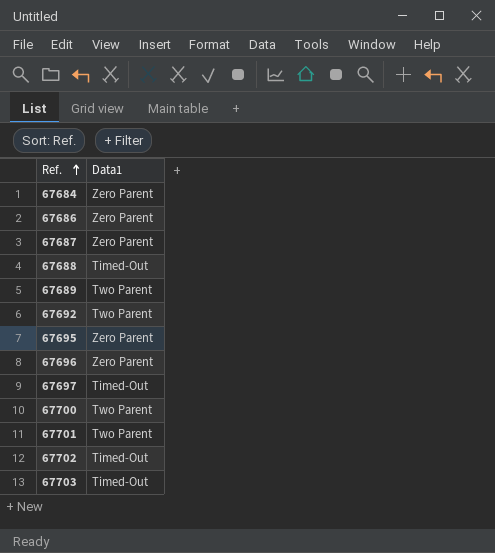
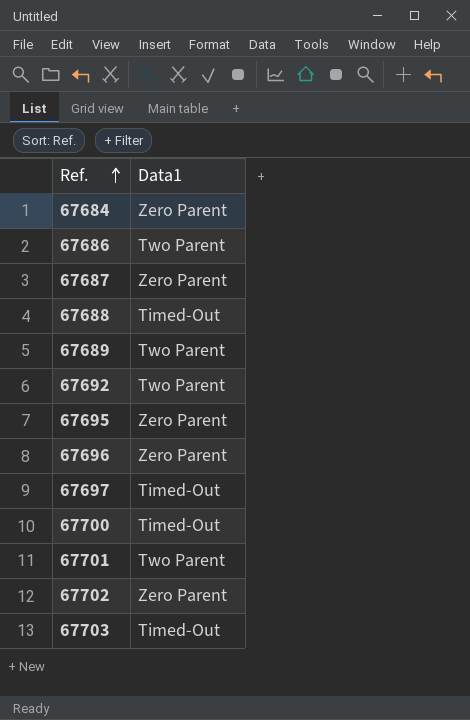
67686 | Data1: Zero Parent -> Two Parent
67700 | Data1: Two Parent -> Timed-Out
67702 | Data1: Timed-Out -> Zero Parent

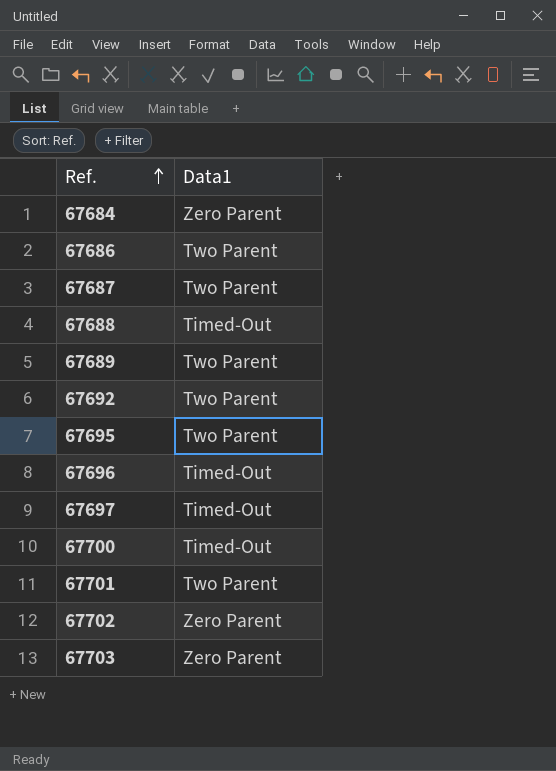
67687 | Data1: Zero Parent -> Two Parent
67695 | Data1: Zero Parent -> Two Parent
67696 | Data1: Zero Parent -> Timed-Out
67703 | Data1: Timed-Out -> Zero Parent

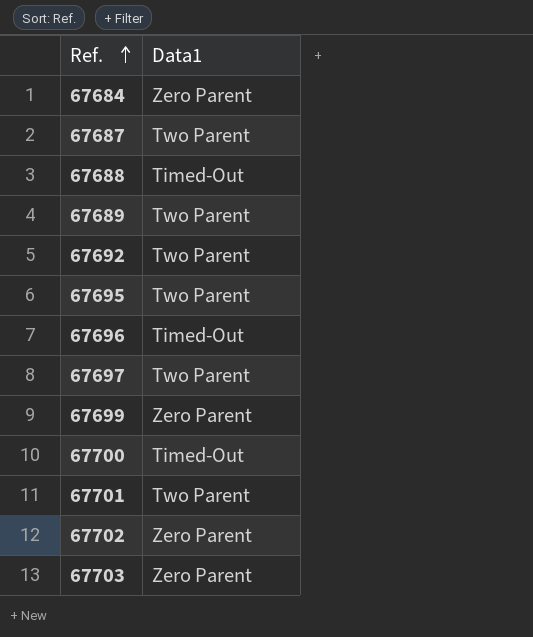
row 67686: Two Parent -> none
67697 | Data1: Timed-Out -> Two Parent
row 67699: none -> Zero Parent

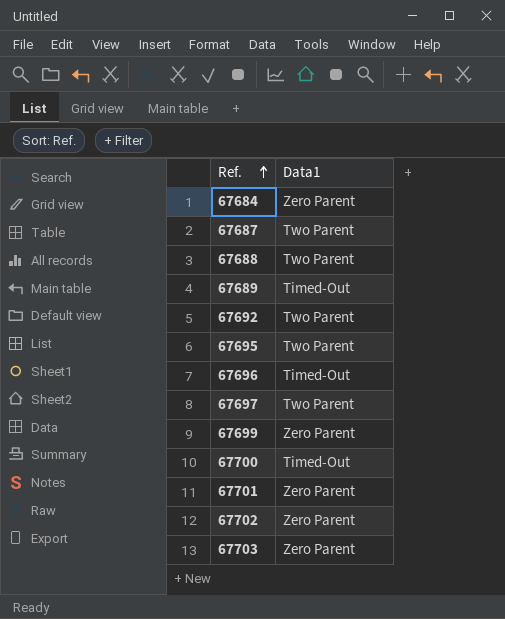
67688 | Data1: Timed-Out -> Two Parent
67689 | Data1: Two Parent -> Timed-Out
67701 | Data1: Two Parent -> Zero Parent

